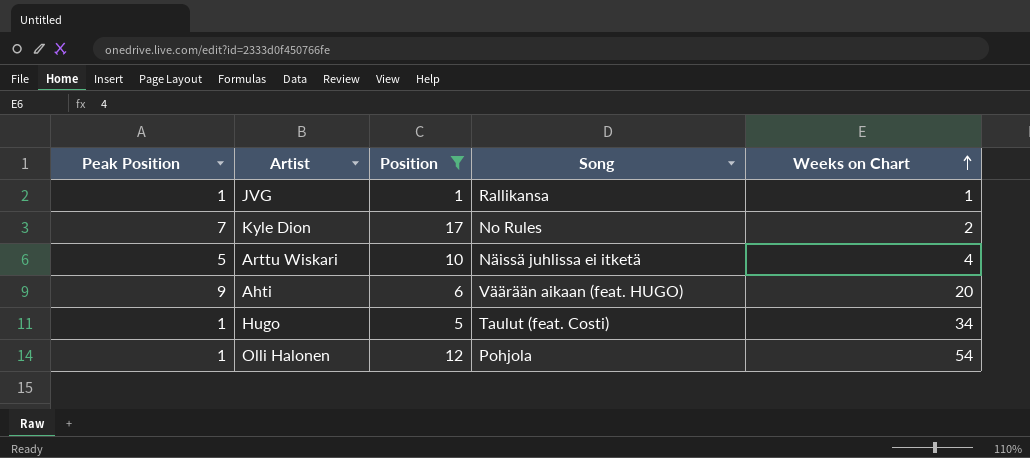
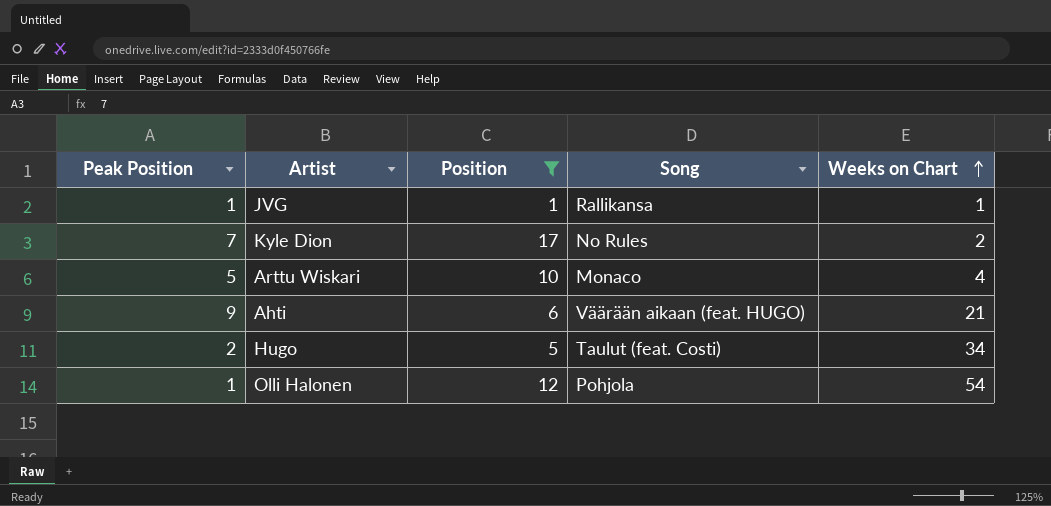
Arttu Wiskari | Song: Näissä juhlissa ei itketä -> Monaco
Ahti | Weeks on Chart: 20 -> 21
Hugo | Peak Position: 1 -> 2

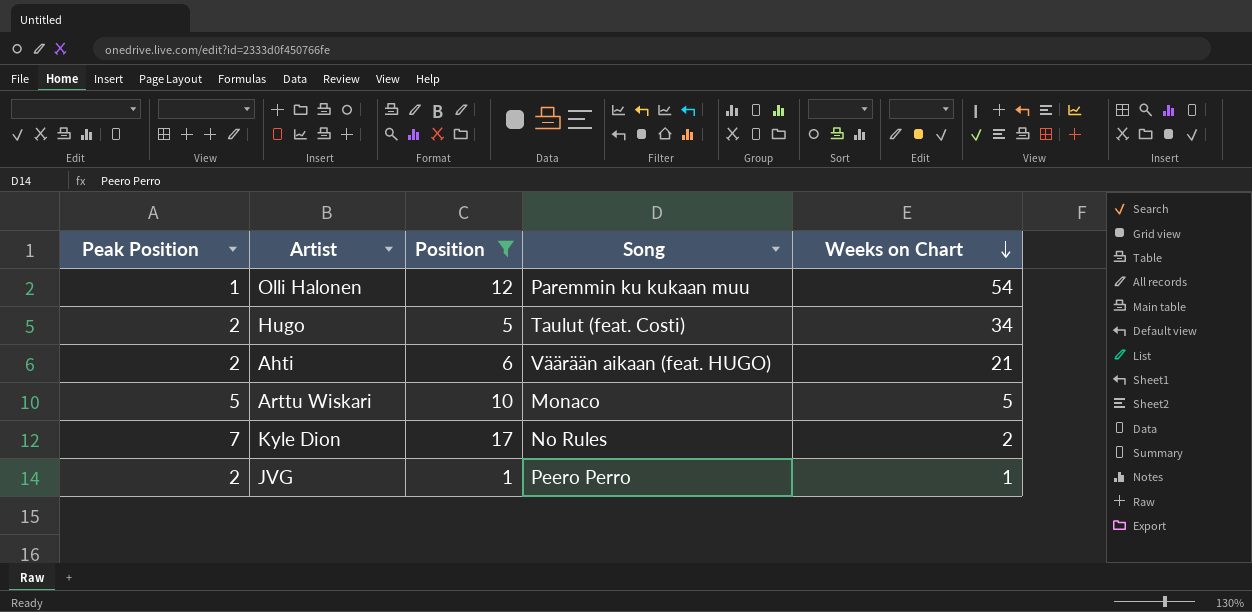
row order: Weeks on Chart ascending -> Weeks on Chart descending
Olli Halonen | Song: Pohjola -> Paremmin ku kukaan muu
Ahti | Peak Position: 9 -> 2
Arttu Wiskari | Weeks on Chart: 4 -> 5
JVG | Peak Position: 1 -> 2
JVG | Song: Rallikansa -> Peero Perro

